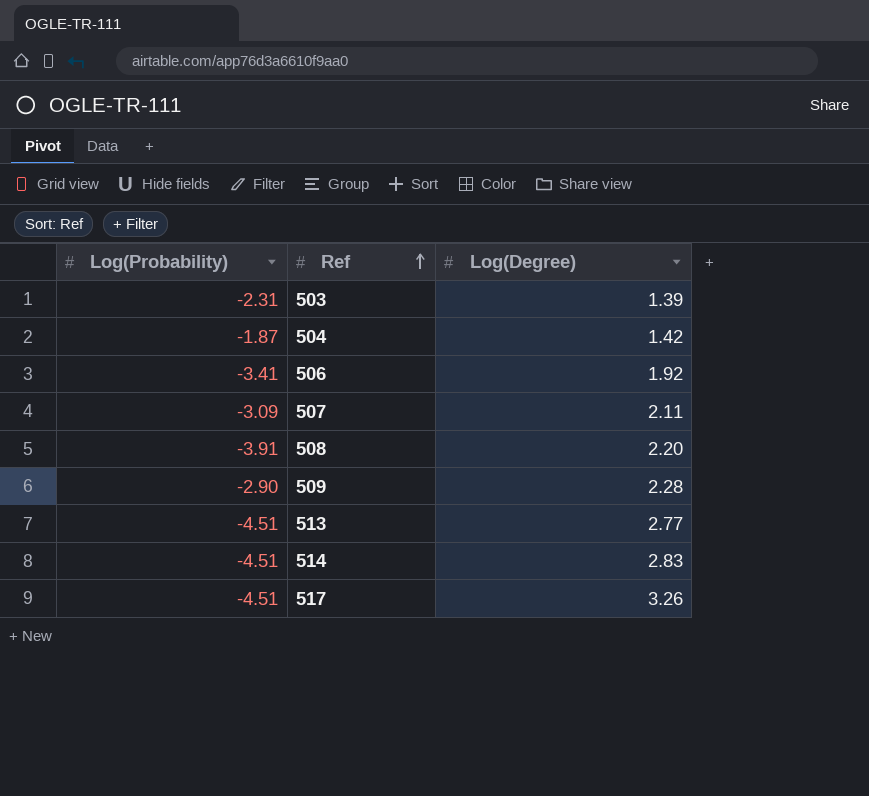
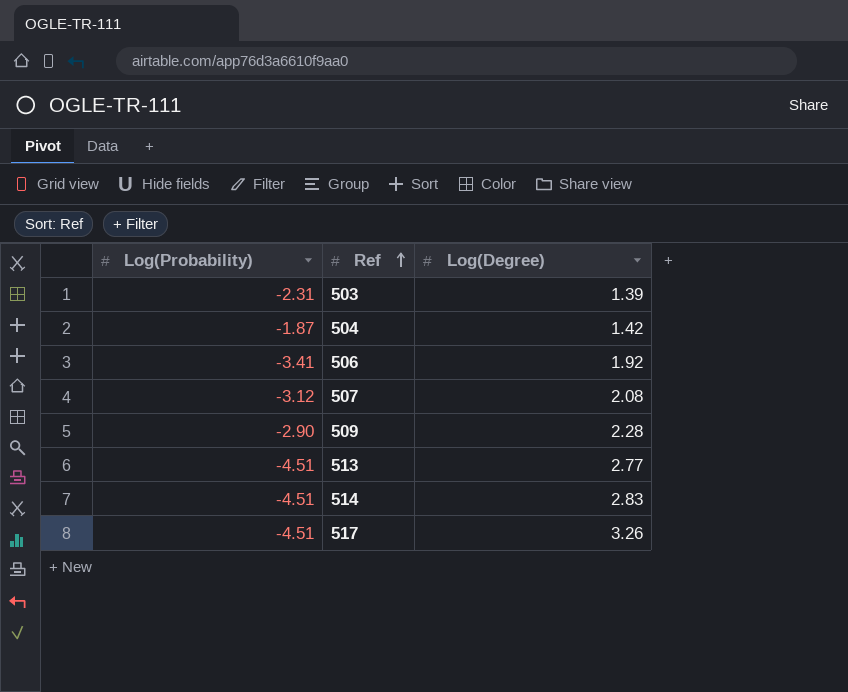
row 508: -3.91 | 2.20 -> none
507 | Log(Probability): -3.09 -> -3.12
507 | Log(Degree): 2.11 -> 2.08

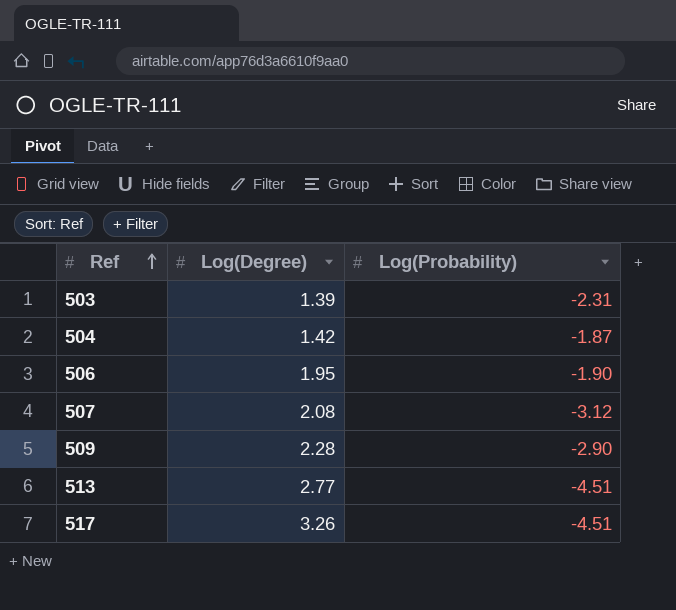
column Log(Probability) | position: 1 -> 3
row 514: -4.51 | 2.83 -> none
506 | Log(Degree): 1.92 -> 1.95
506 | Log(Probability): -3.41 -> -1.90

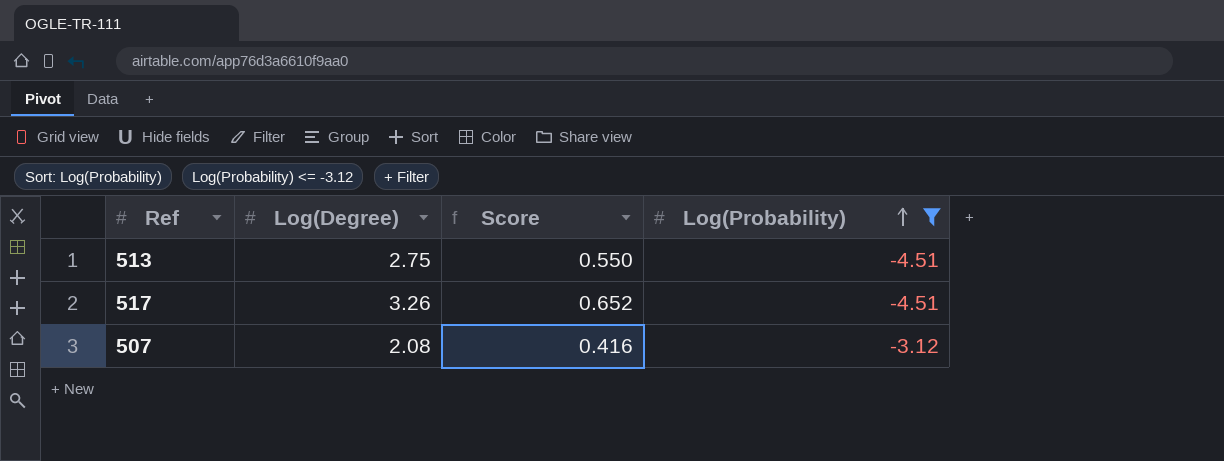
filter: none -> Log(Probability) <= -3.12
row order: Ref ascending -> Log(Probability) ascending
column Score | formula: none -> [Log(Degree)] * 0.2
513 | Log(Degree): 2.77 -> 2.75

